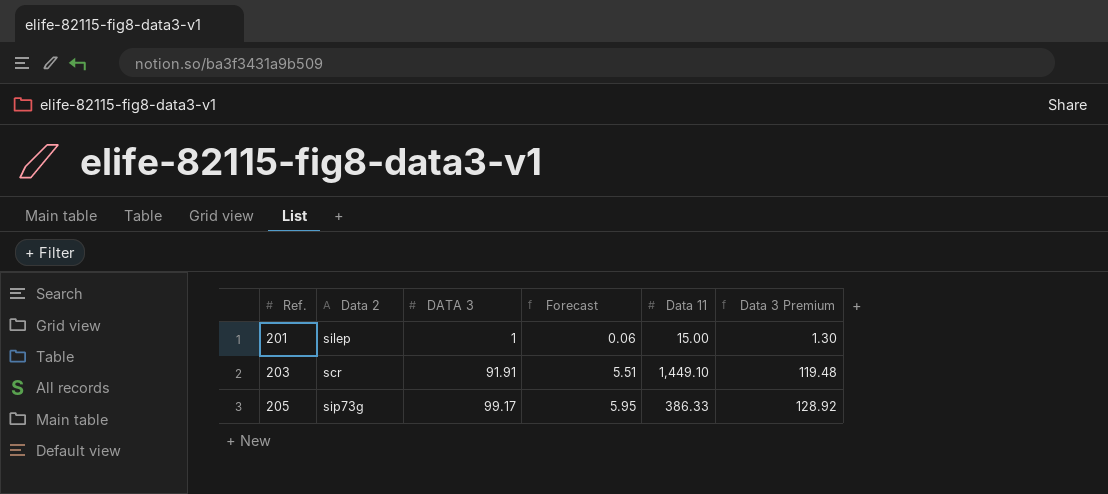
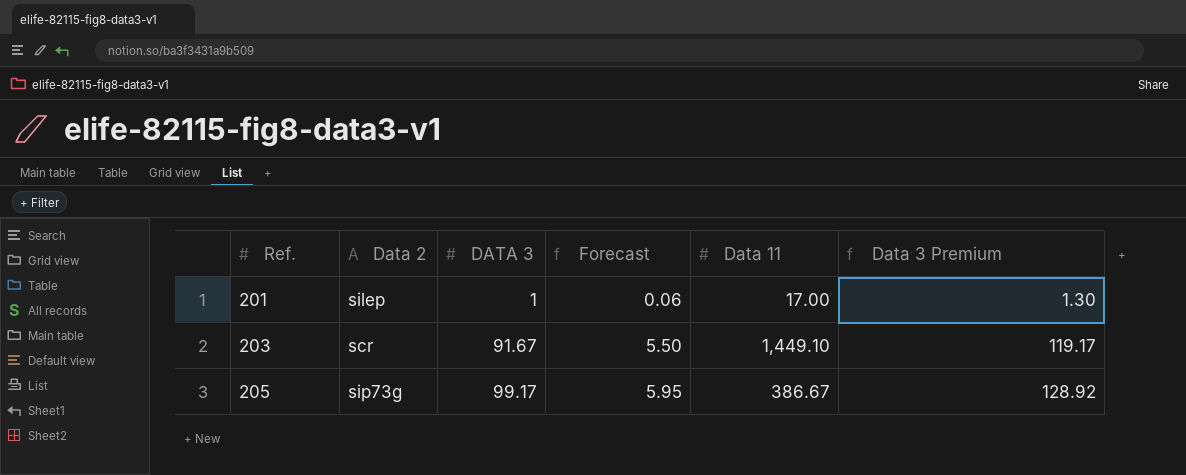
201 | Data 11: 15.00 -> 17.00
203 | DATA 3: 91.91 -> 91.67
203 | Forecast: 5.51 -> 5.50
203 | Data 3 Premium: 119.48 -> 119.17
205 | Data 11: 386.33 -> 386.67

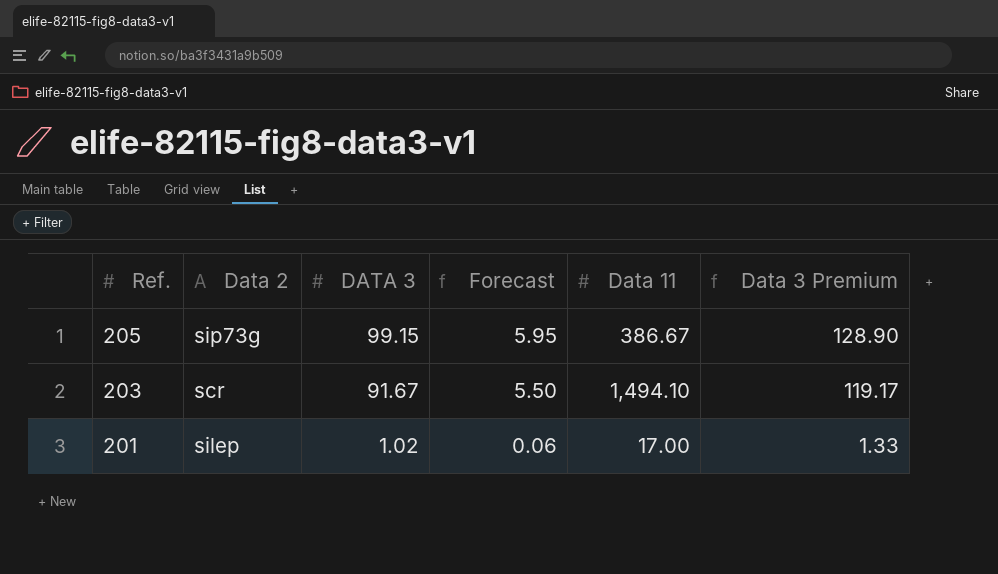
row order: Ref. ascending -> Ref. descending
205 | DATA 3: 99.17 -> 99.15
205 | Data 3 Premium: 128.92 -> 128.90
203 | Data 11: 1,449.10 -> 1,494.10
201 | DATA 3: 1 -> 1.02
201 | Data 3 Premium: 1.30 -> 1.33

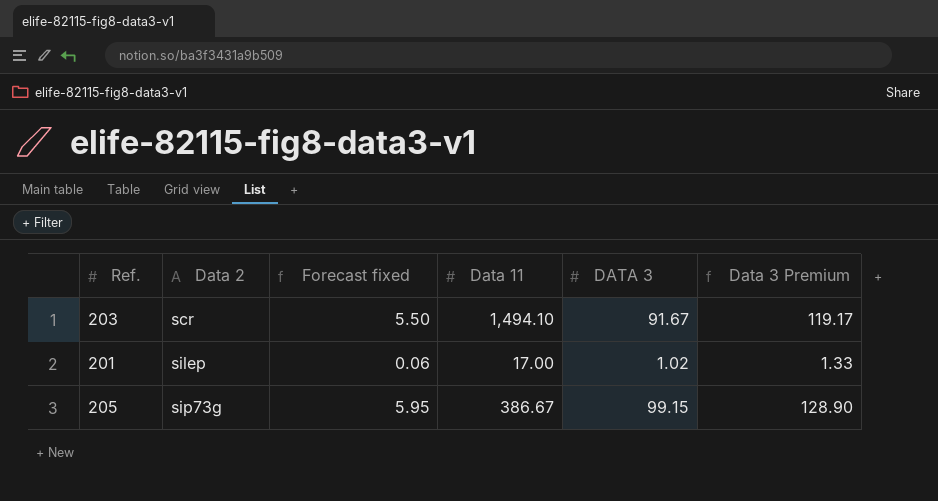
row order: Ref. descending -> Data 2 ascending
column name: Forecast -> Forecast fixed
column DATA 3 | position: 3 -> 5

